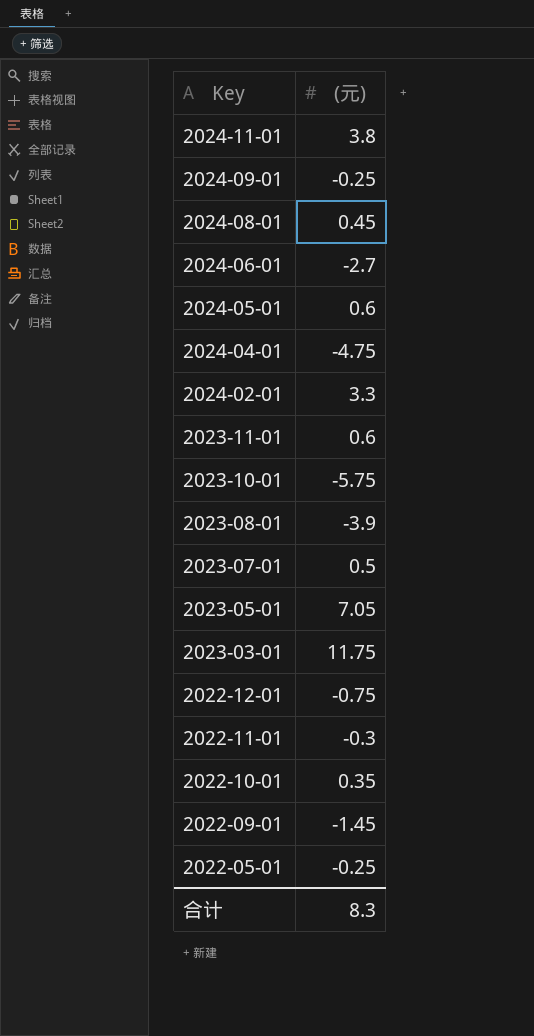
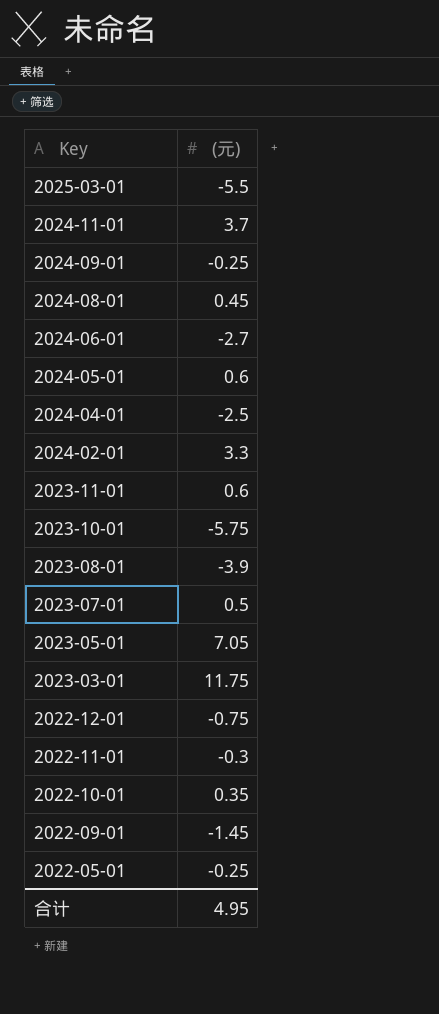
row 2025-03-01: none -> -5.5
2024-11-01 | (元): 3.8 -> 3.7
2024-04-01 | (元): -4.75 -> -2.5
合计 | (元): 8.3 -> 4.95

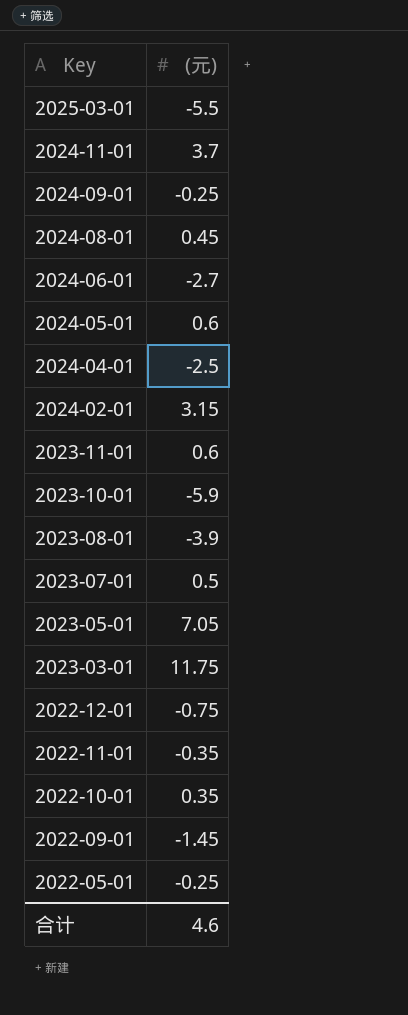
2024-02-01 | (元): 3.3 -> 3.15
2023-10-01 | (元): -5.75 -> -5.9
2022-11-01 | (元): -0.3 -> -0.35
合计 | (元): 4.95 -> 4.6

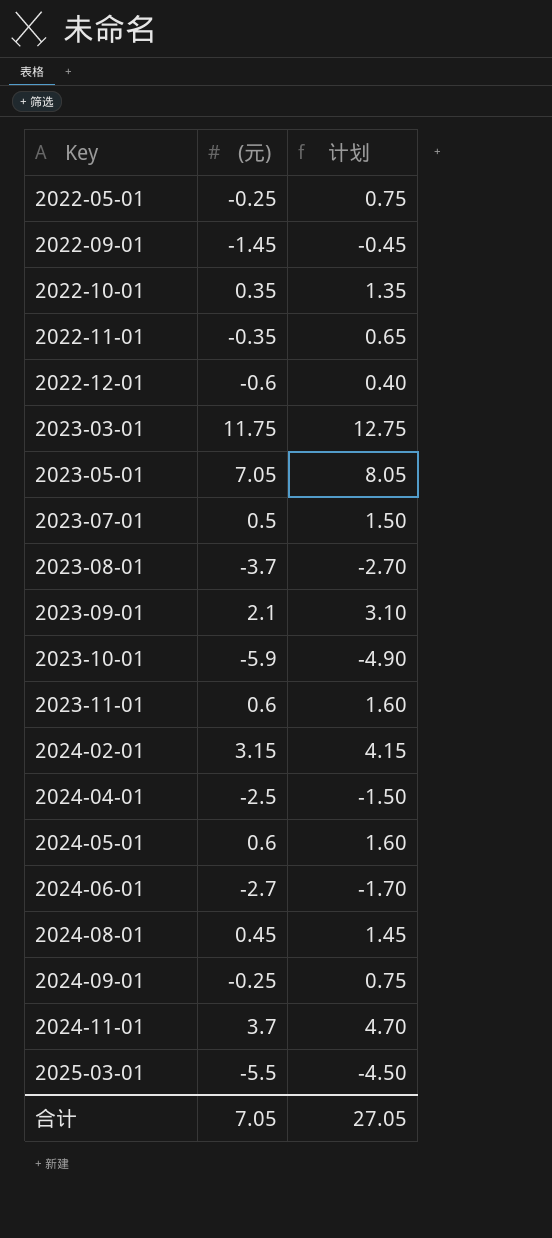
row order: Key descending -> Key ascending
column 计划 | formula: none -> [(元)] + 1
2022-12-01 | (元): -0.75 -> -0.6
2023-08-01 | (元): -3.9 -> -3.7
row 2023-09-01: none -> 2.1 | 3.10
合计 | (元): 4.6 -> 7.05

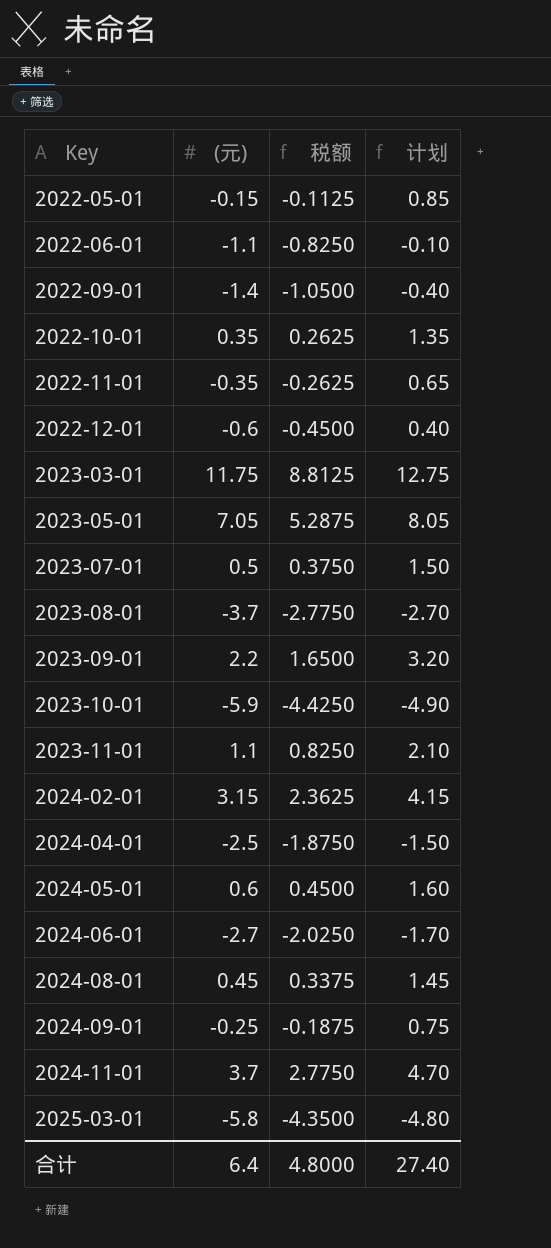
column 税额 | formula: none -> [(元)] * 0.75
2022-05-01 | (元): -0.25 -> -0.15
2022-05-01 | 计划: 0.75 -> 0.85
row 2022-06-01: none -> -1.1 | -0.8250 | -0.10
2022-09-01 | (元): -1.45 -> -1.4
2022-09-01 | 计划: -0.45 -> -0.40
2023-09-01 | (元): 2.1 -> 2.2
2023-09-01 | 计划: 3.10 -> 3.20
2023-11-01 | (元): 0.6 -> 1.1
2023-11-01 | 计划: 1.60 -> 2.10
2025-03-01 | (元): -5.5 -> -5.8
2025-03-01 | 计划: -4.50 -> -4.80
合计 | (元): 7.05 -> 6.4
合计 | 计划: 27.05 -> 27.40

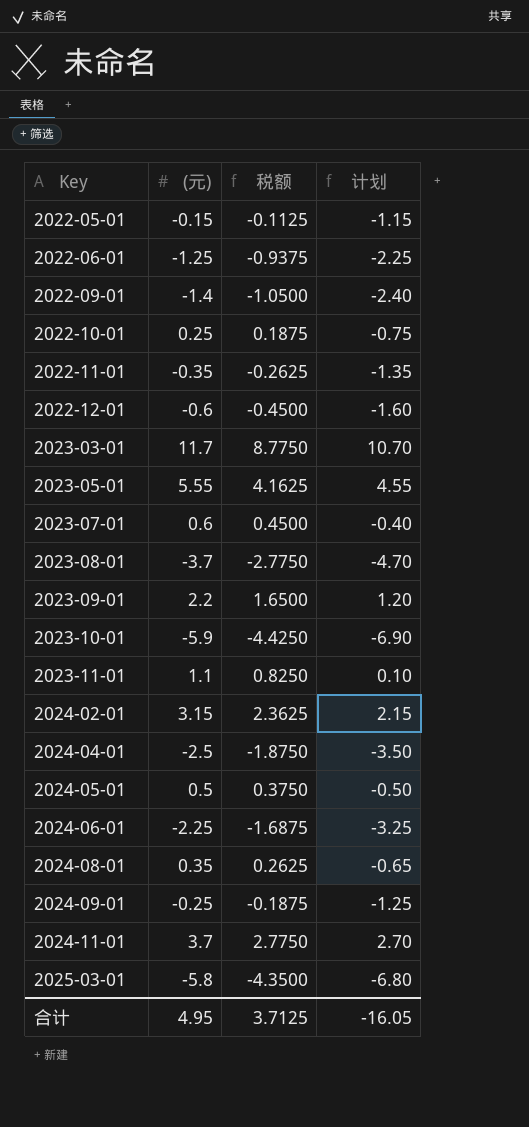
column 计划 | formula: [(元)] + 1 -> [(元)] - 1
2022-06-01 | (元): -1.1 -> -1.25
2022-06-01 | 税额: -0.8250 -> -0.9375
2022-10-01 | (元): 0.35 -> 0.25
2022-10-01 | 税额: 0.2625 -> 0.1875
2023-03-01 | (元): 11.75 -> 11.7
2023-03-01 | 税额: 8.8125 -> 8.7750
2023-05-01 | (元): 7.05 -> 5.55
2023-05-01 | 税额: 5.2875 -> 4.1625
2023-07-01 | (元): 0.5 -> 0.6
2023-07-01 | 税额: 0.3750 -> 0.4500
2024-05-01 | (元): 0.6 -> 0.5
2024-05-01 | 税额: 0.4500 -> 0.3750
2024-06-01 | (元): -2.7 -> -2.25
2024-06-01 | 税额: -2.0250 -> -1.6875
2024-08-01 | (元): 0.45 -> 0.35
2024-08-01 | 税额: 0.3375 -> 0.2625
合计 | (元): 6.4 -> 4.95
合计 | 税额: 4.8000 -> 3.7125
合计 | 计划: 27.40 -> -16.05

